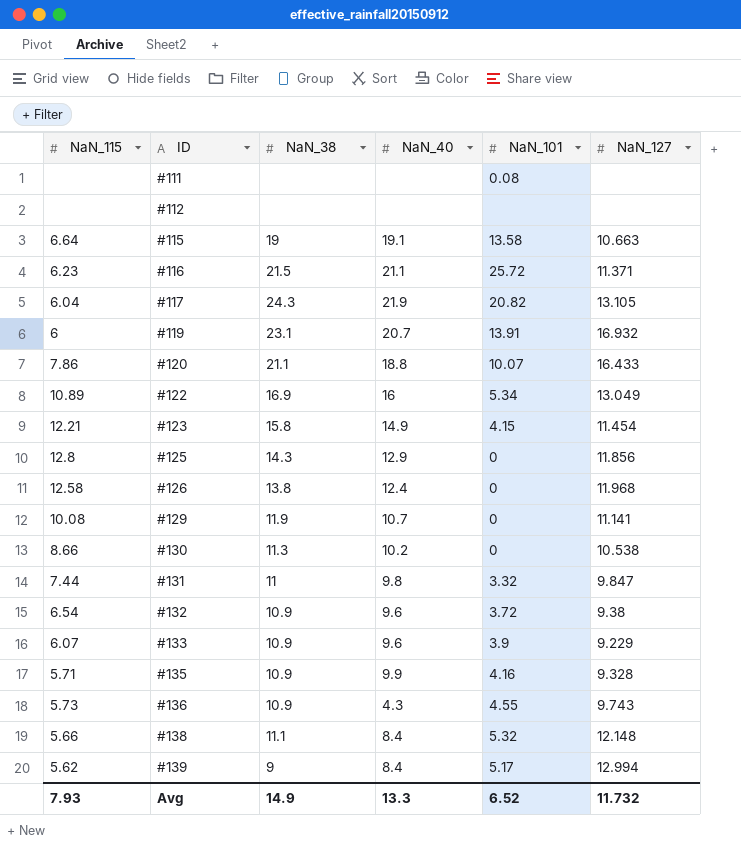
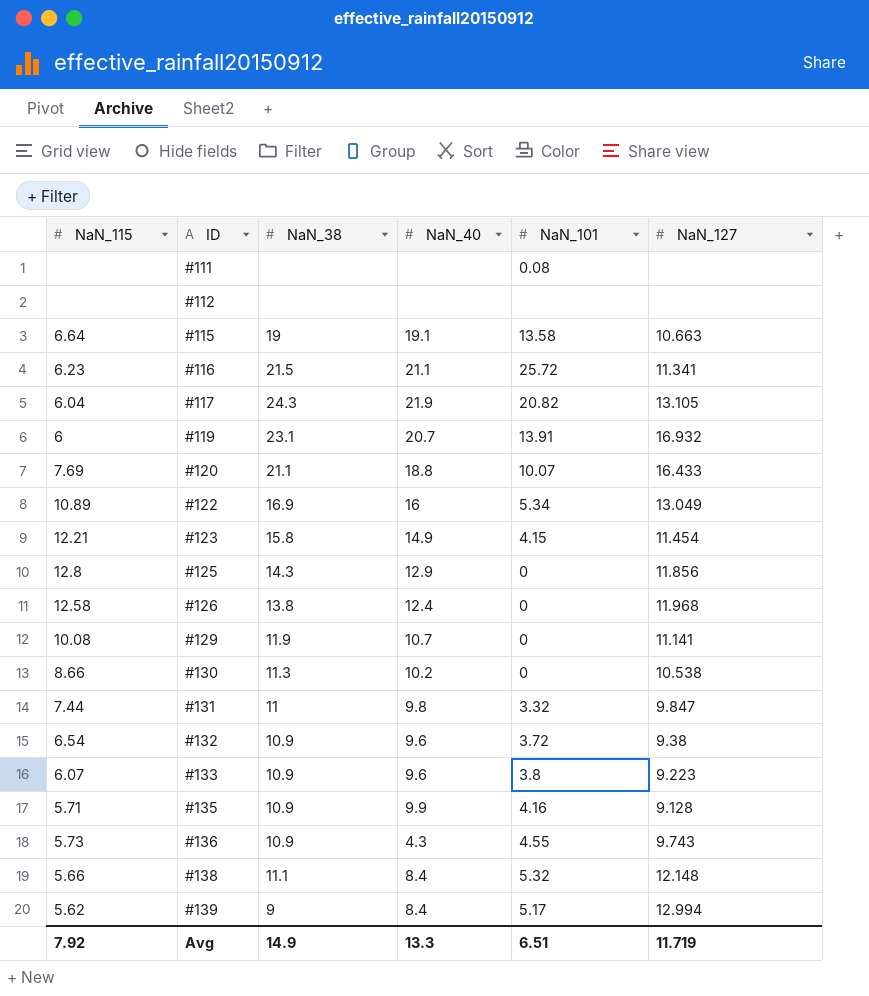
#116 | NaN_127: 11.371 -> 11.341
#120 | NaN_115: 7.86 -> 7.69
#133 | NaN_101: 3.9 -> 3.8
#133 | NaN_127: 9.229 -> 9.223
#135 | NaN_127: 9.328 -> 9.128
Avg | NaN_115: 7.93 -> 7.92
Avg | NaN_101: 6.52 -> 6.51
Avg | NaN_127: 11.732 -> 11.719

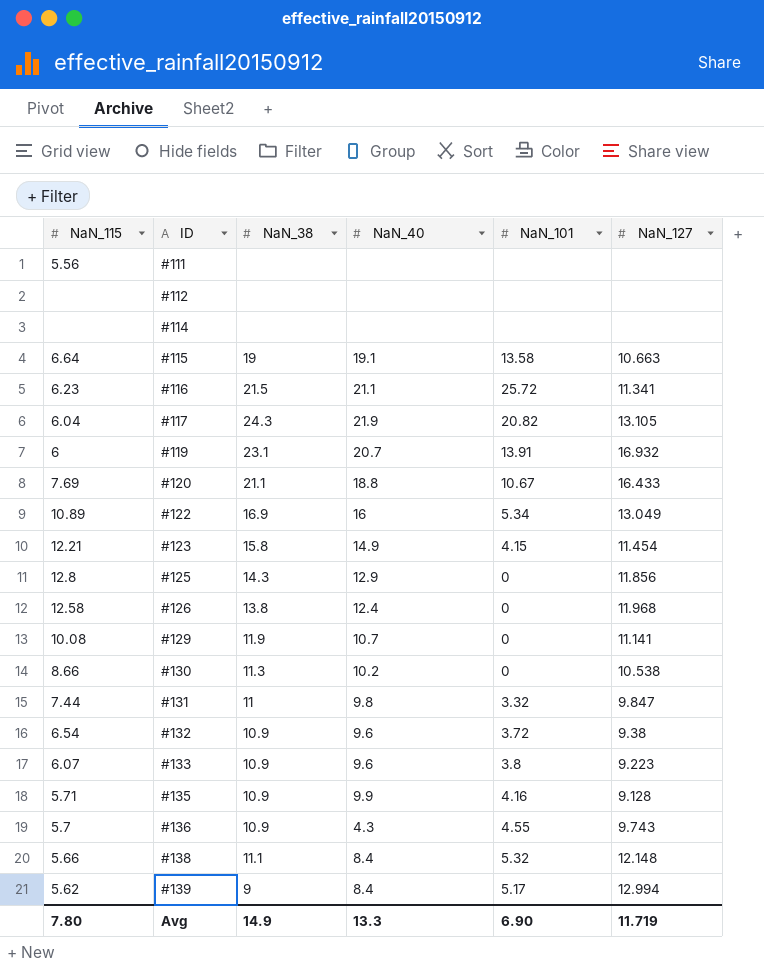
#111 | NaN_115: none -> 5.56
#111 | NaN_101: 0.08 -> none
row #114: none -> none | none | none | none | none
#120 | NaN_101: 10.07 -> 10.67
#136 | NaN_115: 5.73 -> 5.7
Avg | NaN_115: 7.92 -> 7.80
Avg | NaN_101: 6.51 -> 6.90

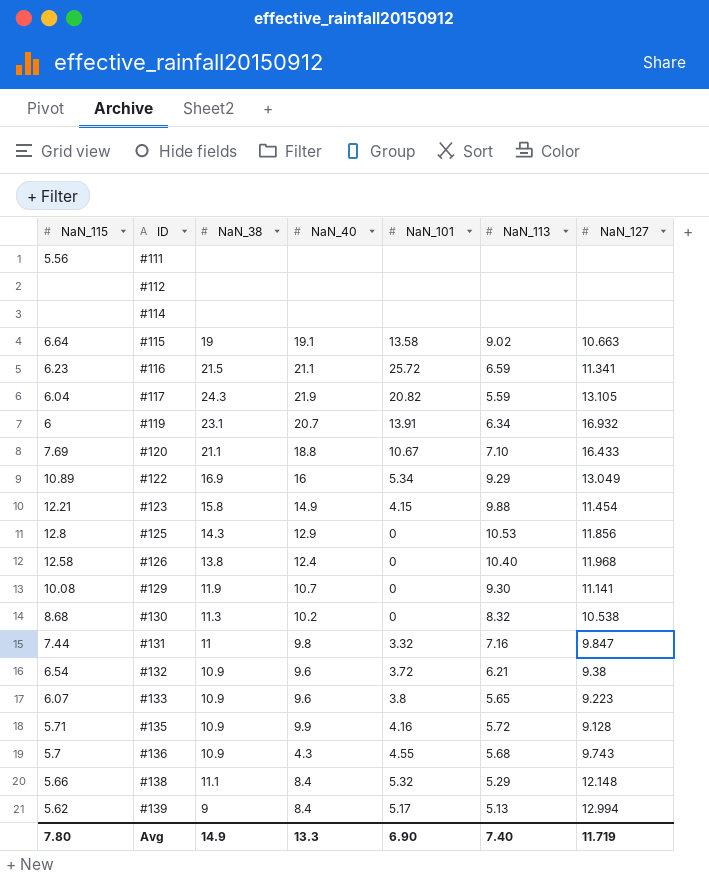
column NaN_113 | position: none -> 6
#130 | NaN_115: 8.66 -> 8.68

